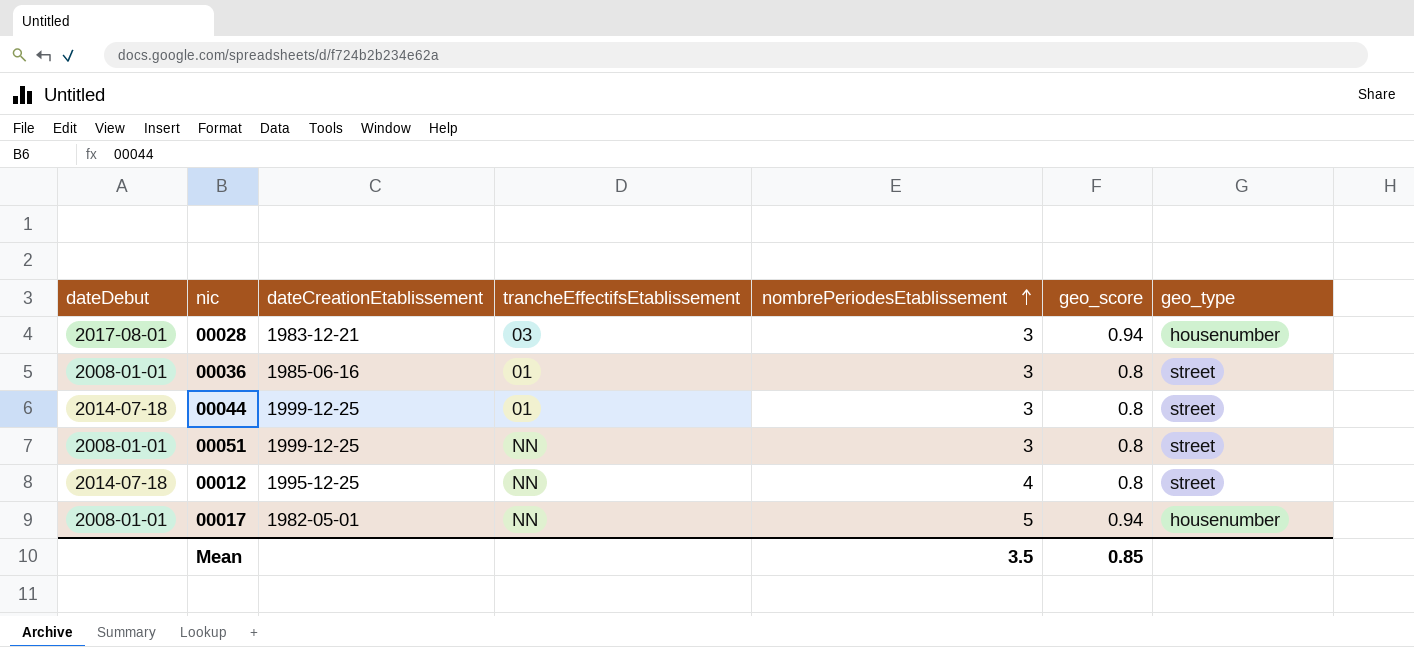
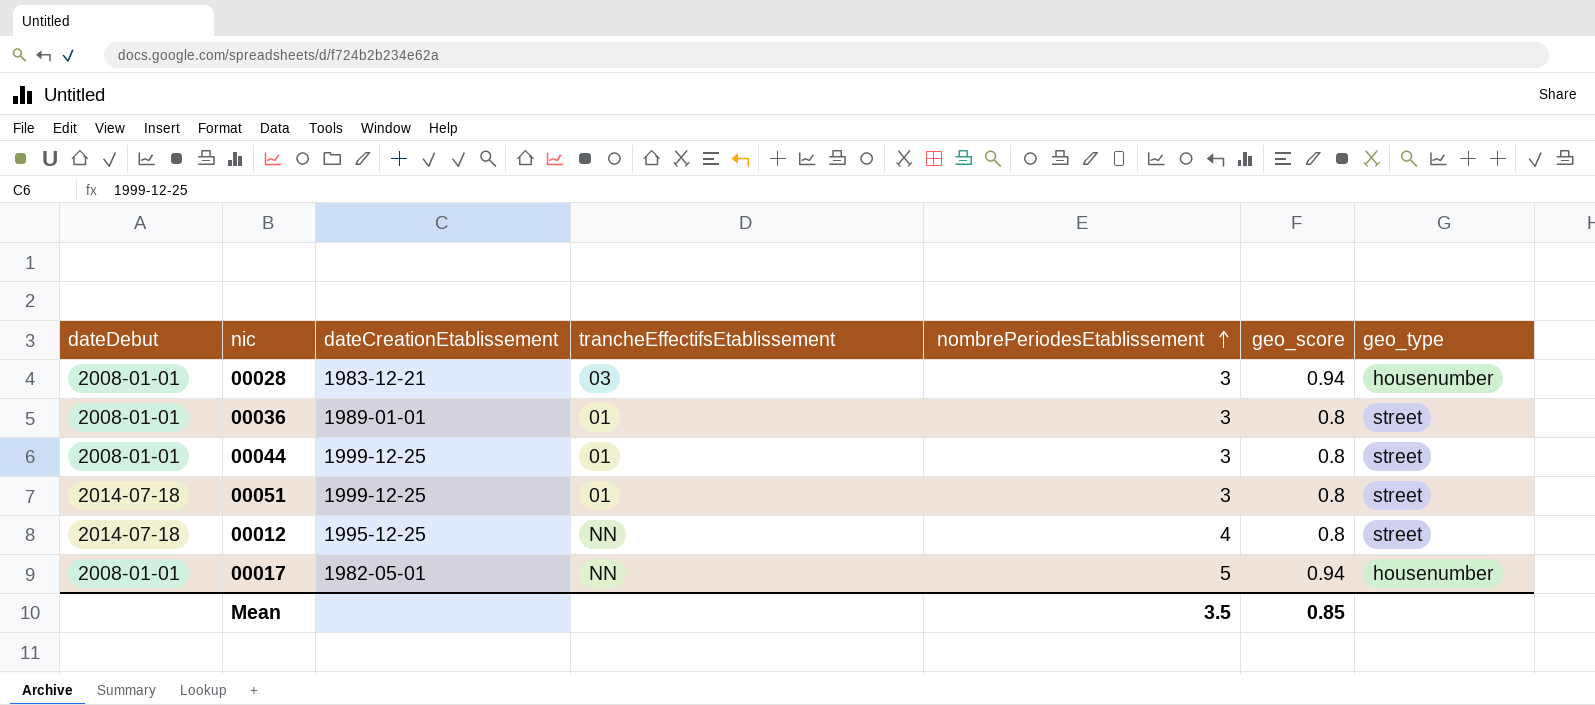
00028 | dateDebut: 2017-08-01 -> 2008-01-01
00036 | dateCreationEtablissement: 1985-06-16 -> 1989-01-01
00044 | dateDebut: 2014-07-18 -> 2008-01-01
00051 | dateDebut: 2008-01-01 -> 2014-07-18
00051 | trancheEffectifsEtablissement: NN -> 01

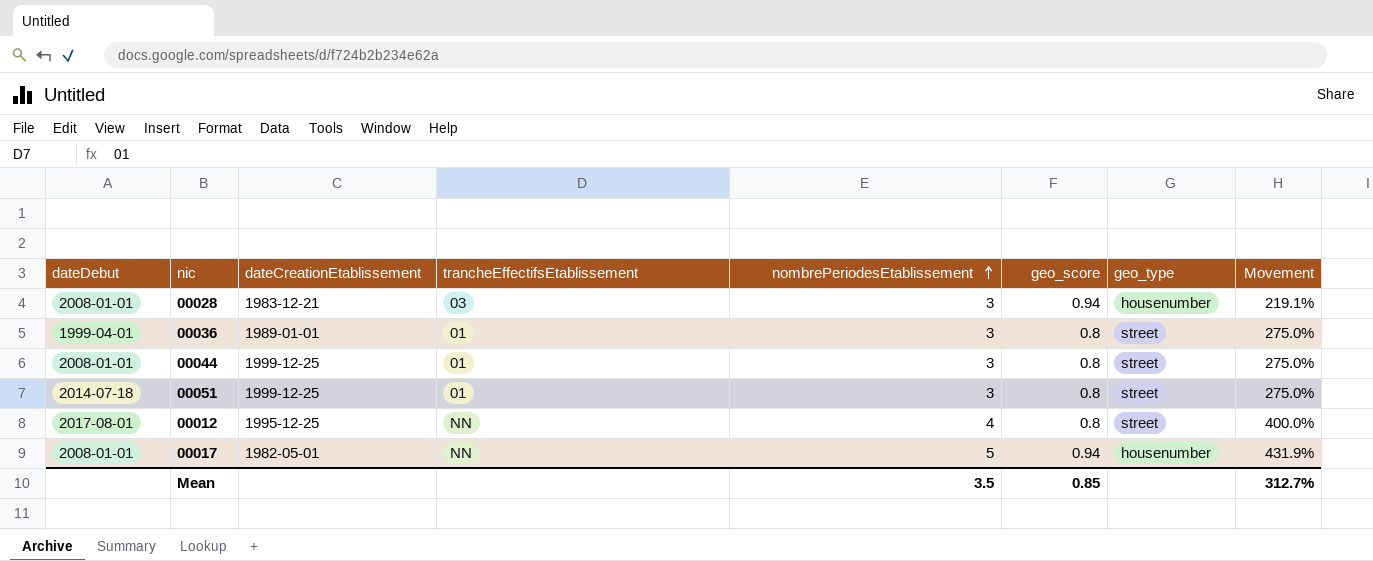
column Movement | formula: none -> ([nombrePeriodesEtablissement] - [geo_score]) / [geo_score]
00036 | dateDebut: 2008-01-01 -> 1999-04-01
00012 | dateDebut: 2014-07-18 -> 2017-08-01

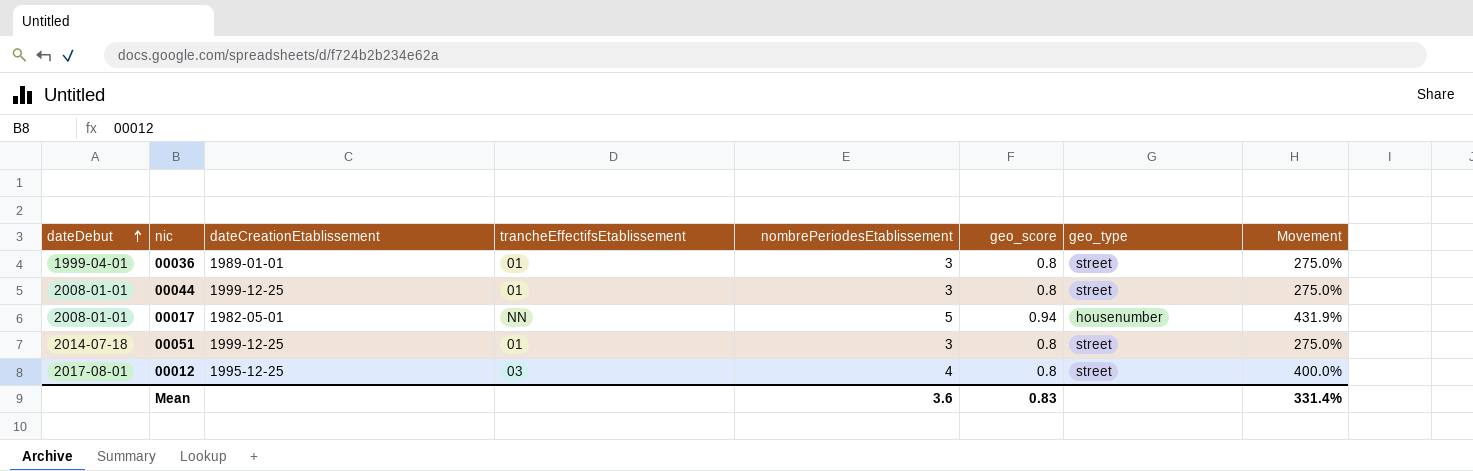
row order: nombrePeriodesEtablissement ascending -> dateDebut ascending
row 00028: 2008-01-01 | 1983-12-21 | 03 | 3 | 0.94 | housenumber | 219.1% -> none
00012 | trancheEffectifsEtablissement: NN -> 03
Mean | nombrePeriodesEtablissement: 3.5 -> 3.6
Mean | geo_score: 0.85 -> 0.83
Mean | Movement: 312.7% -> 331.4%

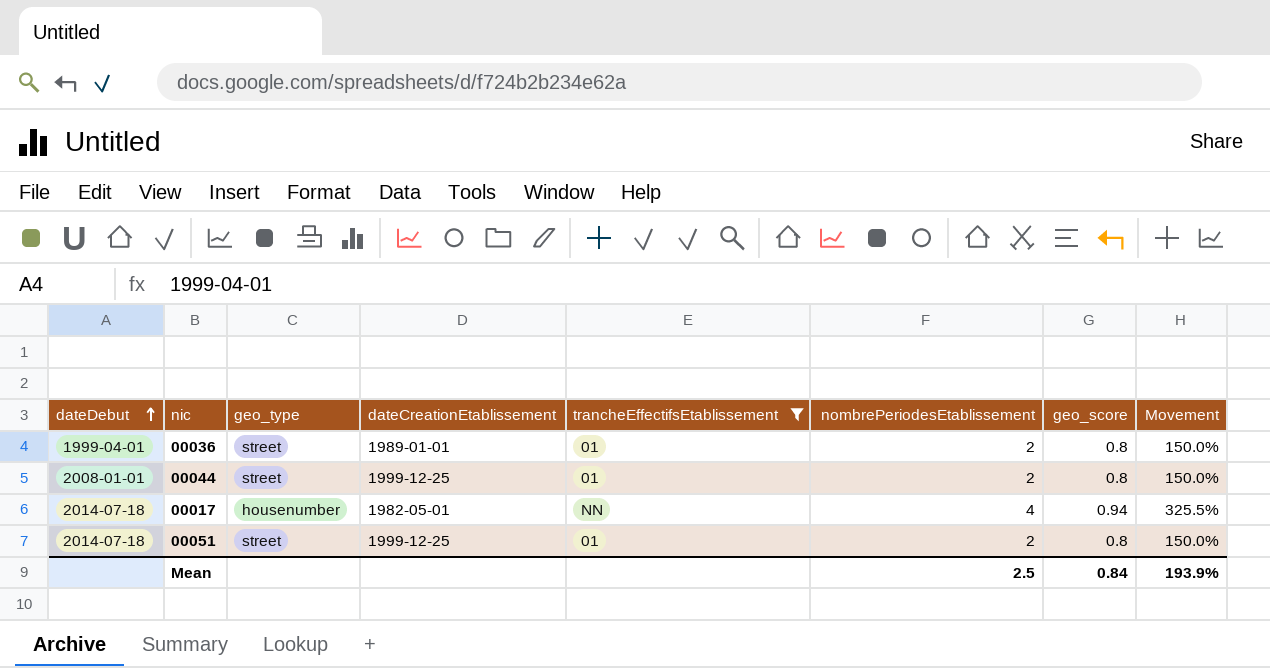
filter: none -> trancheEffectifsEtablissement != 03
column geo_type | position: 7 -> 3
00036 | nombrePeriodesEtablissement: 3 -> 2
00036 | Movement: 275.0% -> 150.0%
00044 | nombrePeriodesEtablissement: 3 -> 2
00044 | Movement: 275.0% -> 150.0%
00017 | dateDebut: 2008-01-01 -> 2014-07-18
00017 | nombrePeriodesEtablissement: 5 -> 4
00017 | Movement: 431.9% -> 325.5%
00051 | nombrePeriodesEtablissement: 3 -> 2
00051 | Movement: 275.0% -> 150.0%
Mean | nombrePeriodesEtablissement: 3.6 -> 2.5
Mean | geo_score: 0.83 -> 0.84
Mean | Movement: 331.4% -> 193.9%

